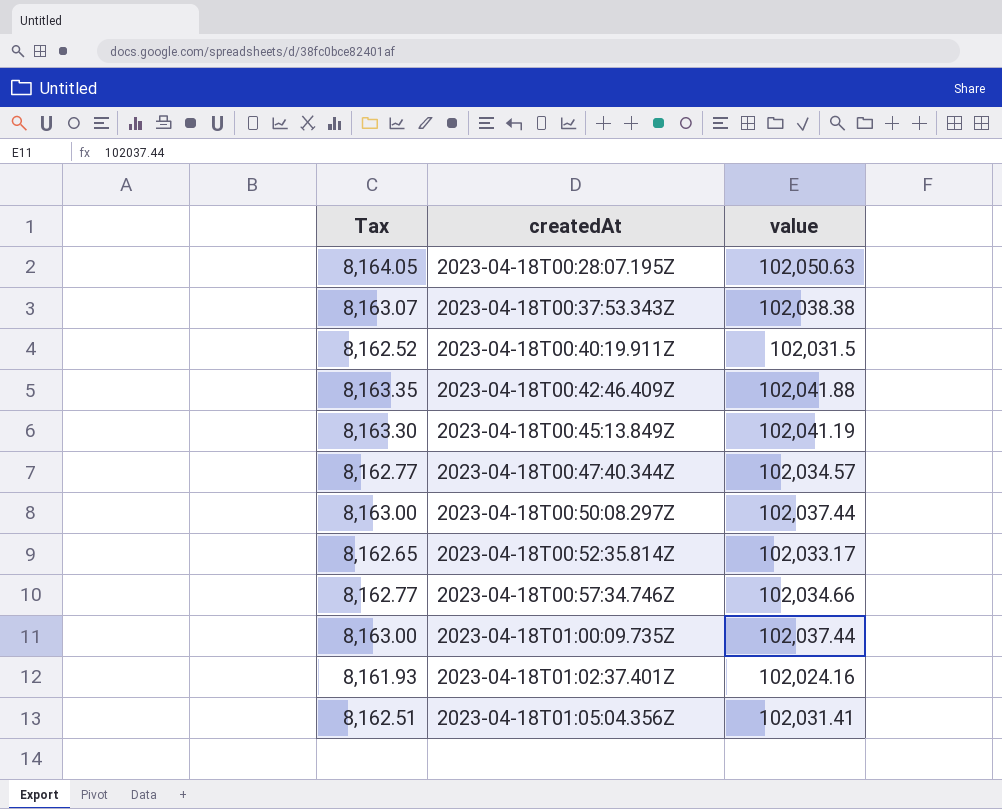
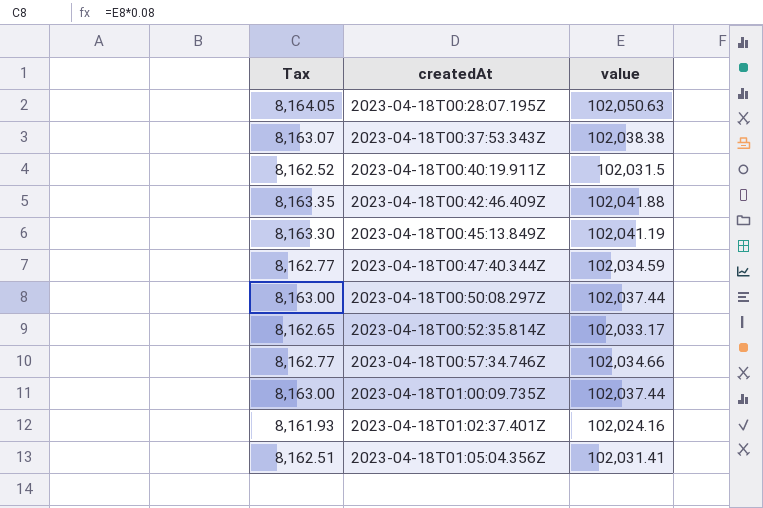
2023-04-18T00:47:40.344Z | value: 102,034.57 -> 102,034.59

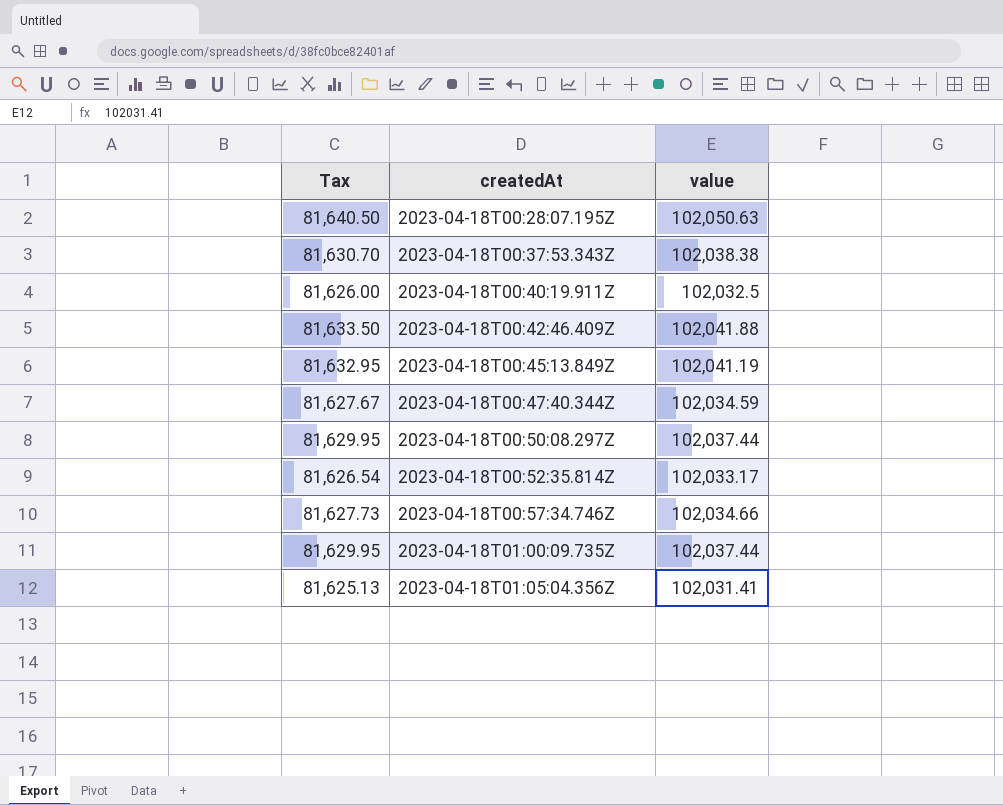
column Tax | formula: [value] * 0.08 -> [value] * 0.8
row 2023-04-18T01:02:37.401Z: 8,161.93 | 102,024.16 -> none
2023-04-18T00:40:19.911Z | value: 102,031.5 -> 102,032.5

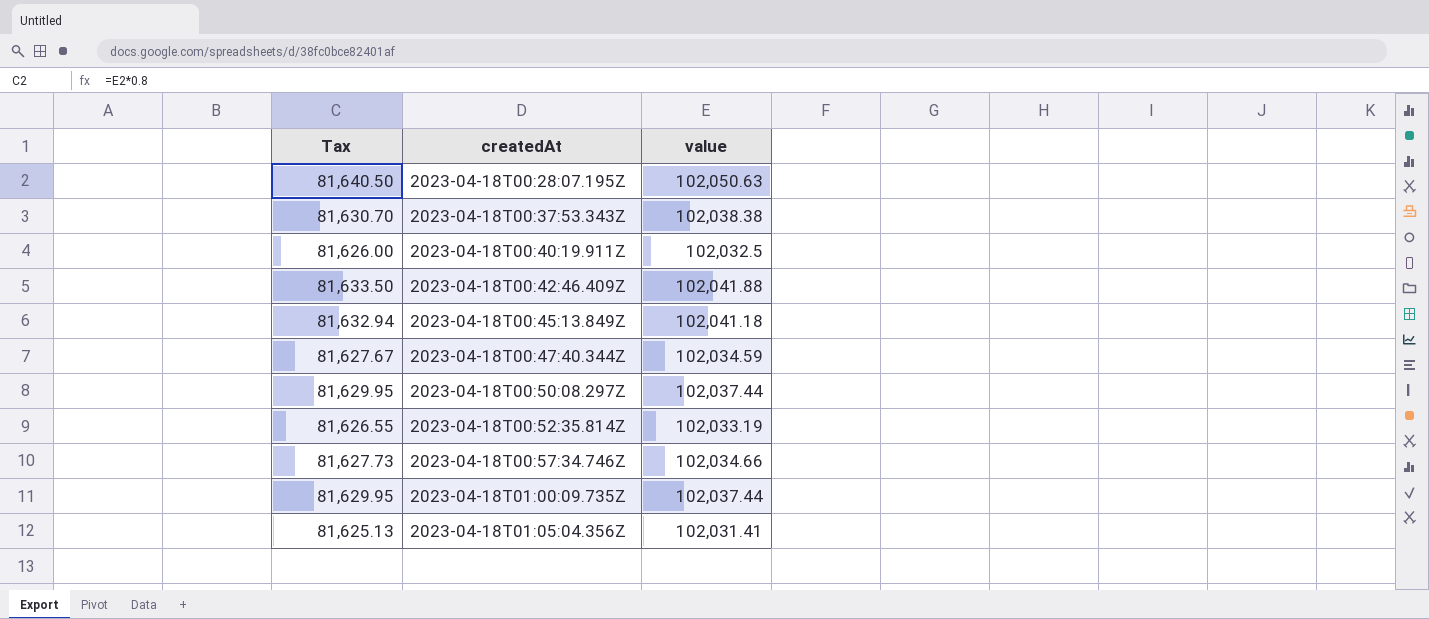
2023-04-18T00:45:13.849Z | Tax: 81,632.95 -> 81,632.94
2023-04-18T00:45:13.849Z | value: 102,041.19 -> 102,041.18
2023-04-18T00:52:35.814Z | Tax: 81,626.54 -> 81,626.55
2023-04-18T00:52:35.814Z | value: 102,033.17 -> 102,033.19

